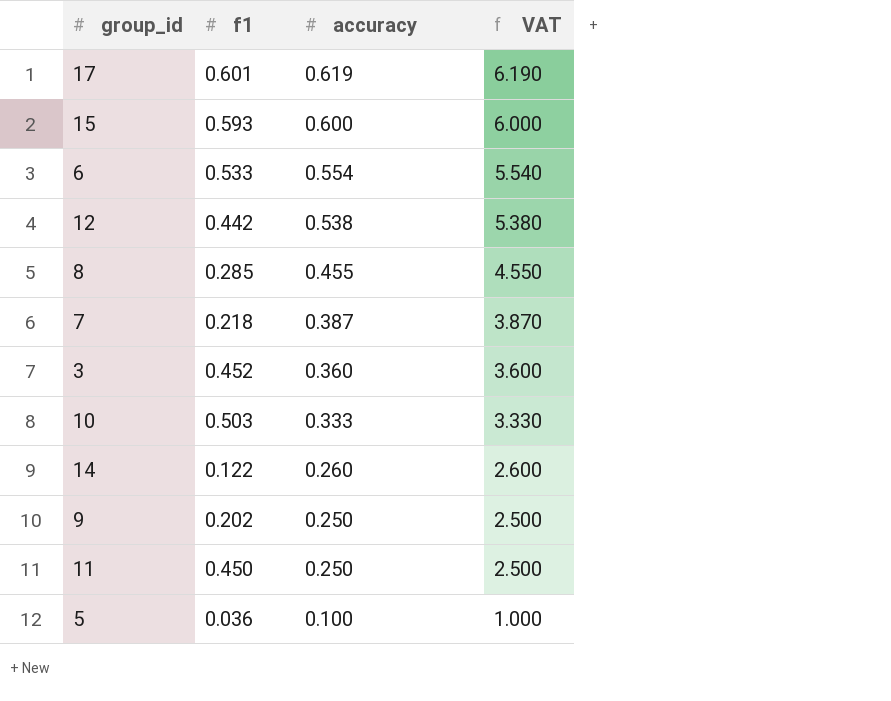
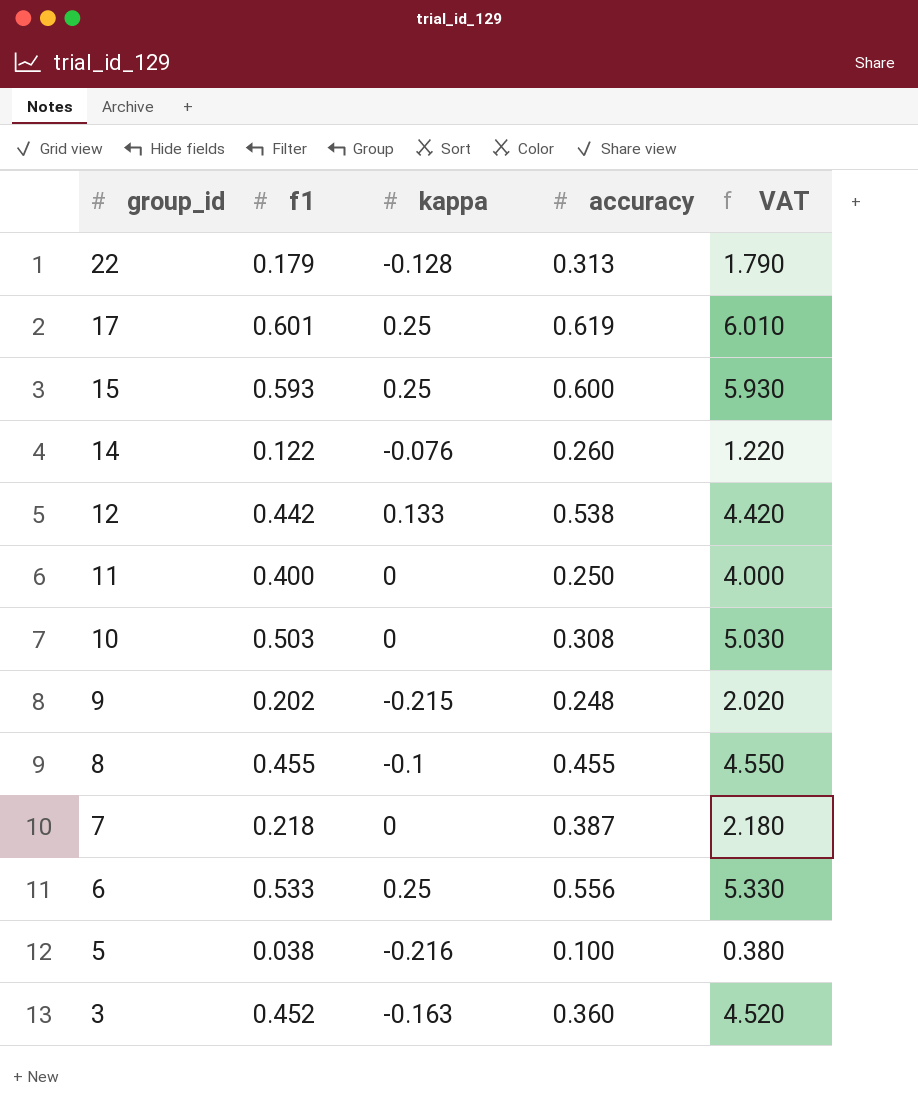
row order: accuracy descending -> group_id descending
column kappa | position: none -> 3
column VAT | formula: [accuracy] * 10 -> [f1] * 10
row 22: none -> 0.179 | -0.128 | 0.313 | 1.790
11 | f1: 0.450 -> 0.400
10 | accuracy: 0.333 -> 0.308
9 | accuracy: 0.250 -> 0.248
8 | f1: 0.285 -> 0.455
6 | accuracy: 0.554 -> 0.556
5 | f1: 0.036 -> 0.038

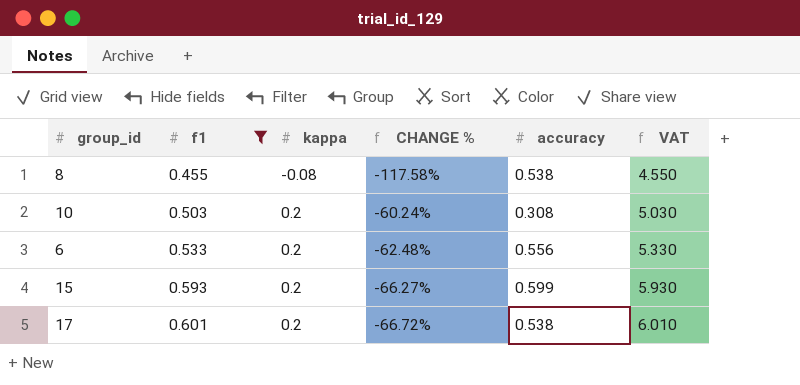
filter: none -> f1 >= 0.455
row order: group_id descending -> f1 ascending
column CHANGE % | formula: none -> ([kappa] - [f1]) / [f1]
8 | kappa: -0.1 -> -0.08
8 | accuracy: 0.455 -> 0.538
10 | kappa: 0 -> 0.2
6 | kappa: 0.25 -> 0.2
15 | kappa: 0.25 -> 0.2
15 | accuracy: 0.600 -> 0.599
17 | kappa: 0.25 -> 0.2
17 | accuracy: 0.619 -> 0.538

